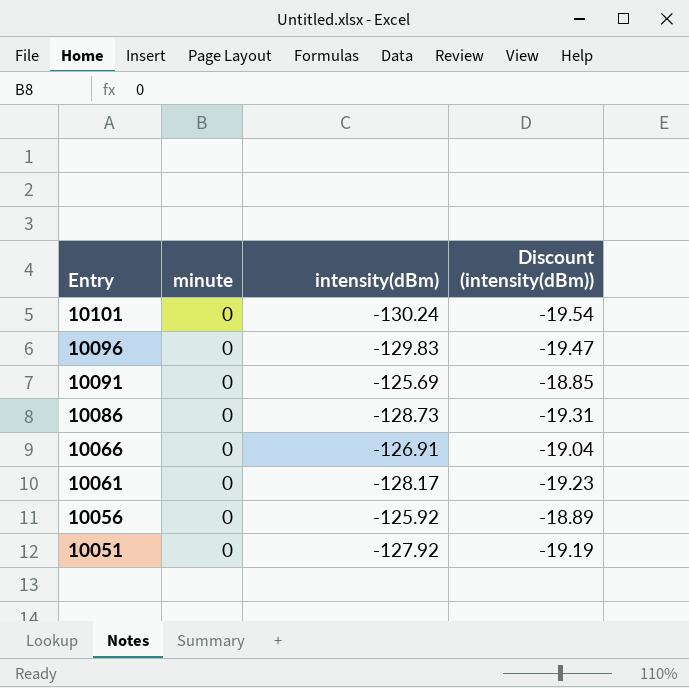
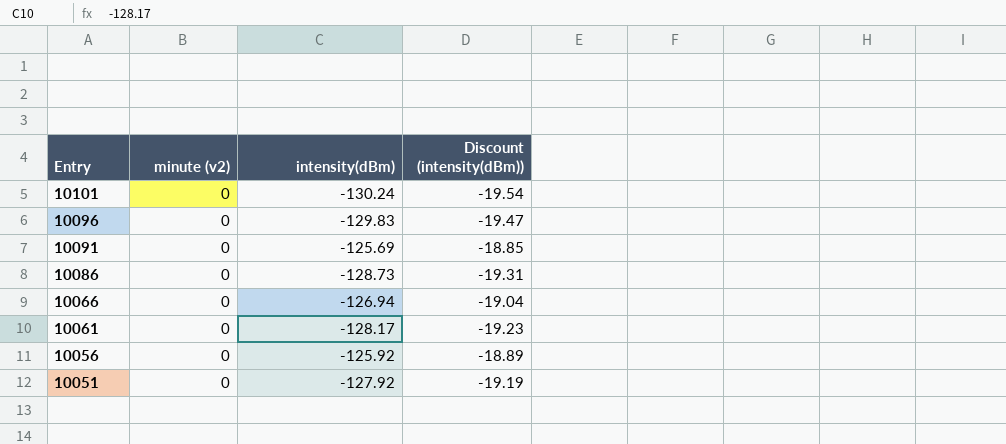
column name: minute -> minute (v2)
10066 | intensity(dBm): -126.91 -> -126.94

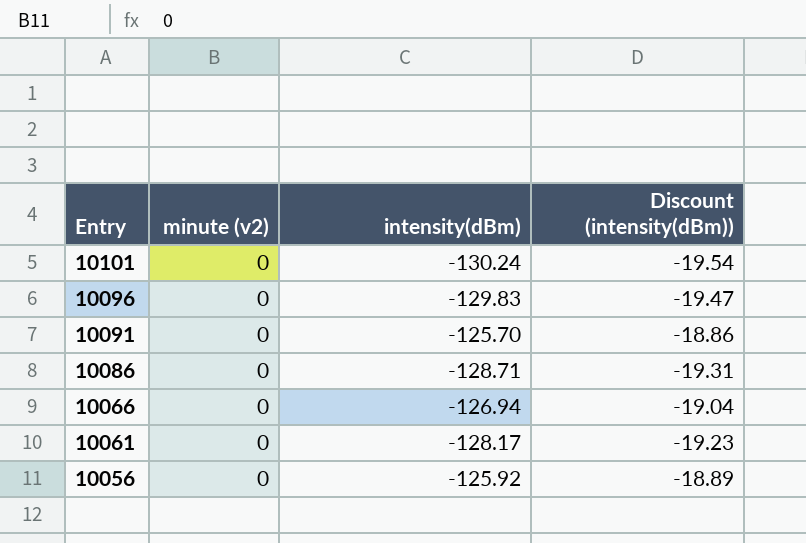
row 10051: 0 | -127.92 | -19.19 -> none
10091 | intensity(dBm): -125.69 -> -125.70
10091 | Discount (intensity(dBm)): -18.85 -> -18.86
10086 | intensity(dBm): -128.73 -> -128.71

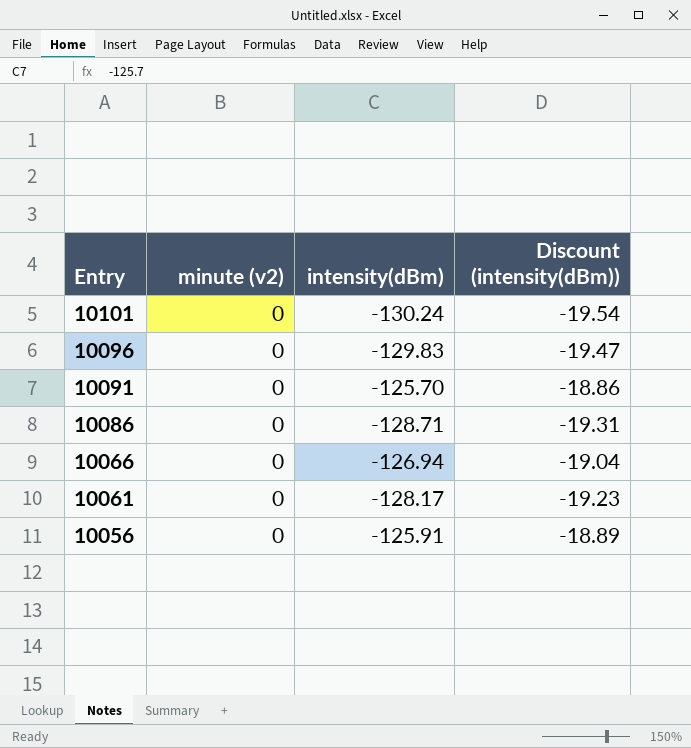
10056 | intensity(dBm): -125.92 -> -125.91

